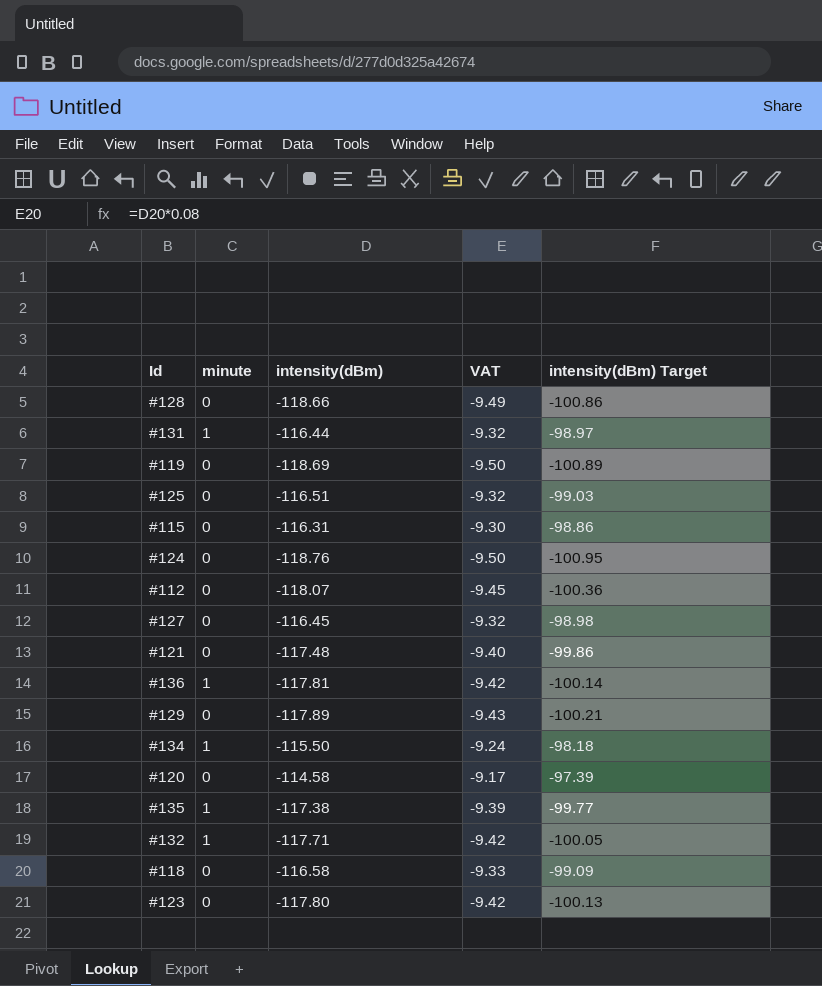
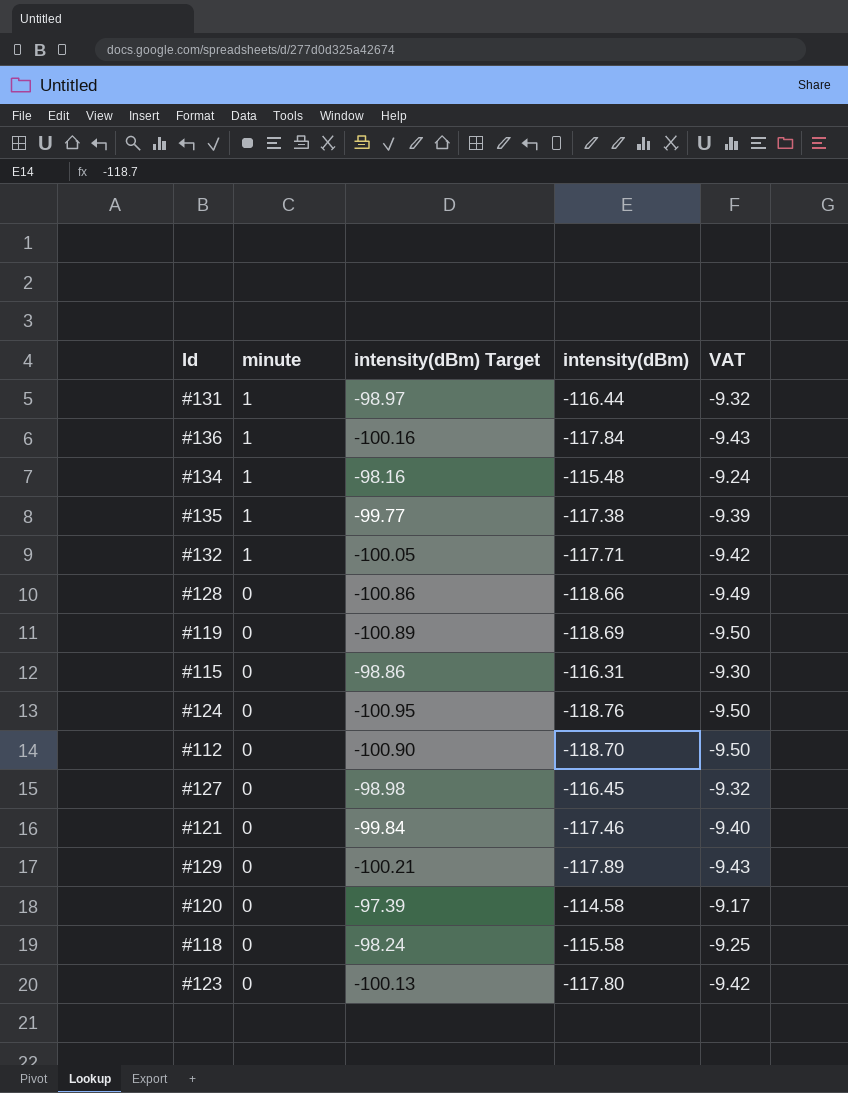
row order: none -> minute descending
column intensity(dBm) Target | position: 5 -> 3
row #125: 0 | -116.51 | -9.32 | -99.03 -> none
#136 | intensity(dBm) Target: -100.14 -> -100.16
#136 | intensity(dBm): -117.81 -> -117.84
#136 | VAT: -9.42 -> -9.43
#134 | intensity(dBm) Target: -98.18 -> -98.16
#134 | intensity(dBm): -115.50 -> -115.48
#112 | intensity(dBm) Target: -100.36 -> -100.90
#112 | intensity(dBm): -118.07 -> -118.70
#112 | VAT: -9.45 -> -9.50
#121 | intensity(dBm) Target: -99.86 -> -99.84
#121 | intensity(dBm): -117.48 -> -117.46
#118 | intensity(dBm) Target: -99.09 -> -98.24
#118 | intensity(dBm): -116.58 -> -115.58
#118 | VAT: -9.33 -> -9.25

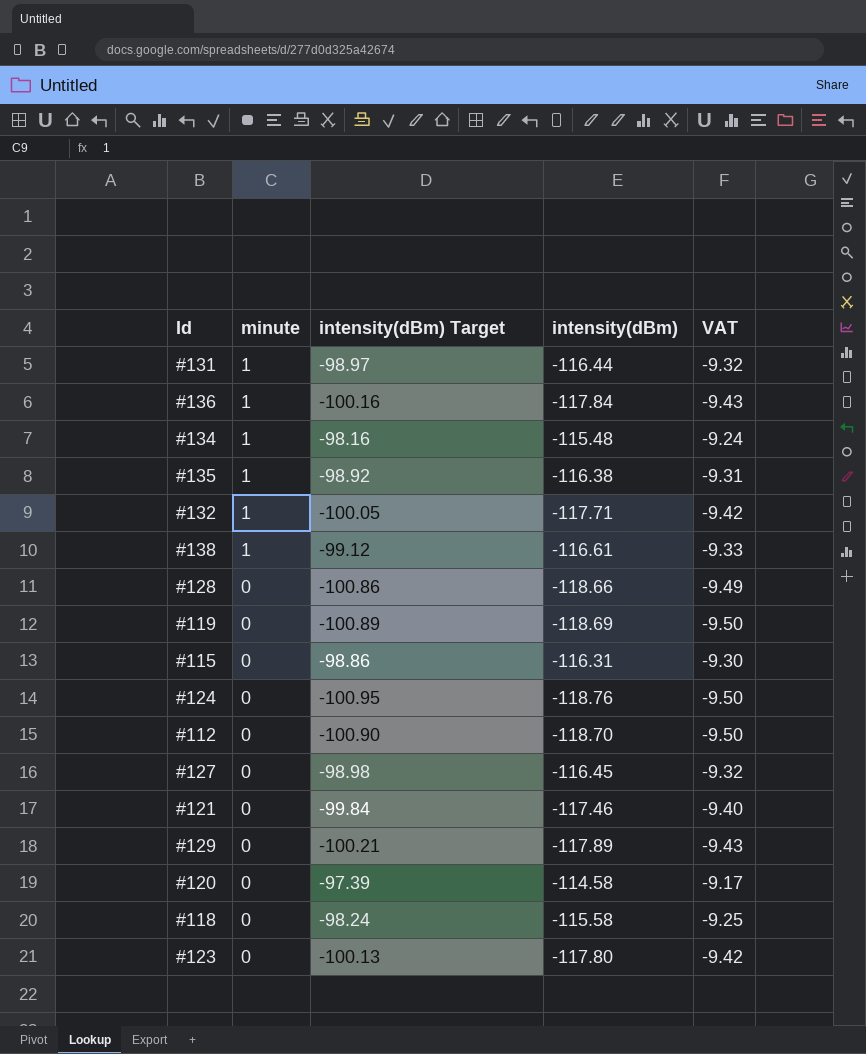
#135 | intensity(dBm) Target: -99.77 -> -98.92
#135 | intensity(dBm): -117.38 -> -116.38
#135 | VAT: -9.39 -> -9.31
row #138: none -> 1 | -99.12 | -116.61 | -9.33

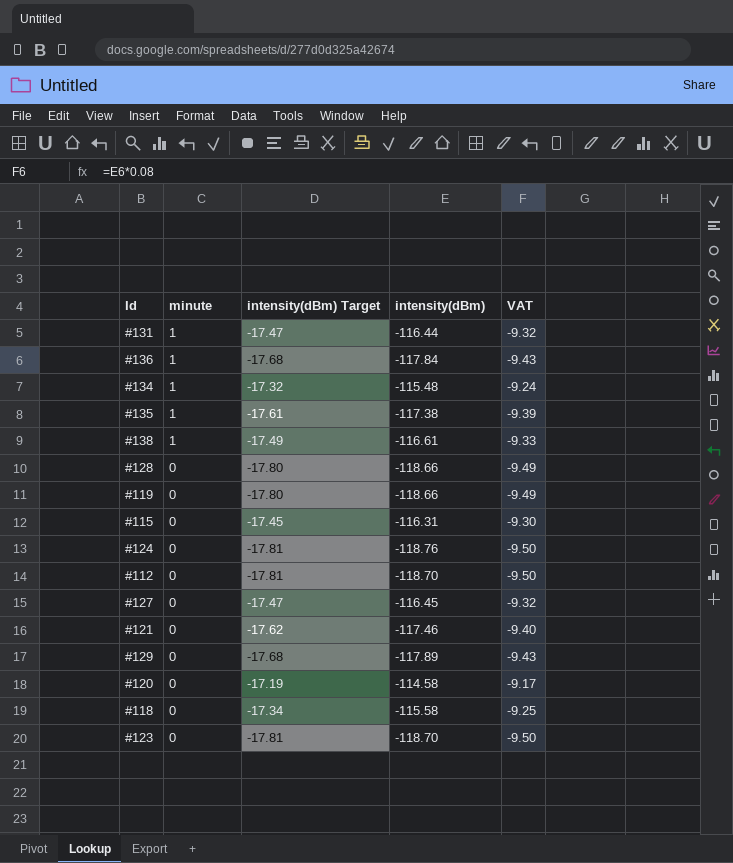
column intensity(dBm) Target | formula: [intensity(dBm)] * 0.85 -> [intensity(dBm)] * 0.15
row #132: 1 | -100.05 | -117.71 | -9.42 -> none
#135 | intensity(dBm): -116.38 -> -117.38
#135 | VAT: -9.31 -> -9.39
#119 | intensity(dBm): -118.69 -> -118.66
#119 | VAT: -9.50 -> -9.49
#123 | intensity(dBm): -117.80 -> -118.70
#123 | VAT: -9.42 -> -9.50

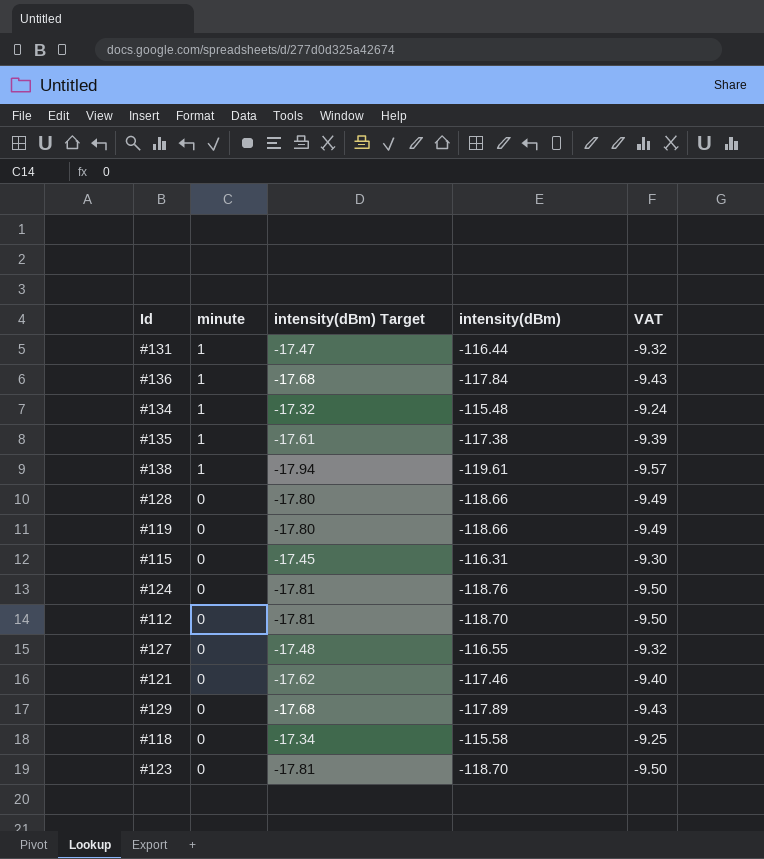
row #120: 0 | -17.19 | -114.58 | -9.17 -> none
#138 | intensity(dBm) Target: -17.49 -> -17.94
#138 | intensity(dBm): -116.61 -> -119.61
#138 | VAT: -9.33 -> -9.57
#127 | intensity(dBm) Target: -17.47 -> -17.48
#127 | intensity(dBm): -116.45 -> -116.55

